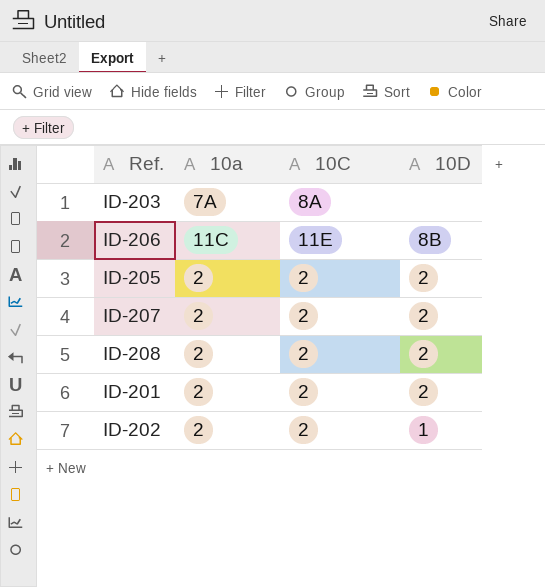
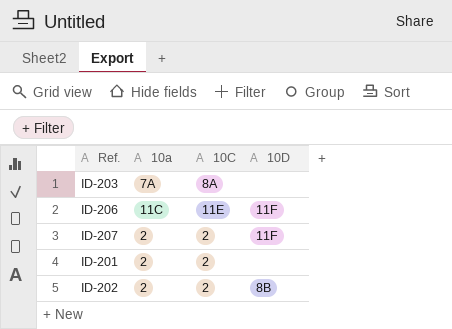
row ID-205: 2 | 2 | 2 -> none
row ID-208: 2 | 2 | 2 -> none
ID-206 | 10D: 8B -> 11F
ID-207 | 10D: 2 -> 11F
ID-201 | 10D: 2 -> none
ID-202 | 10D: 1 -> 8B

